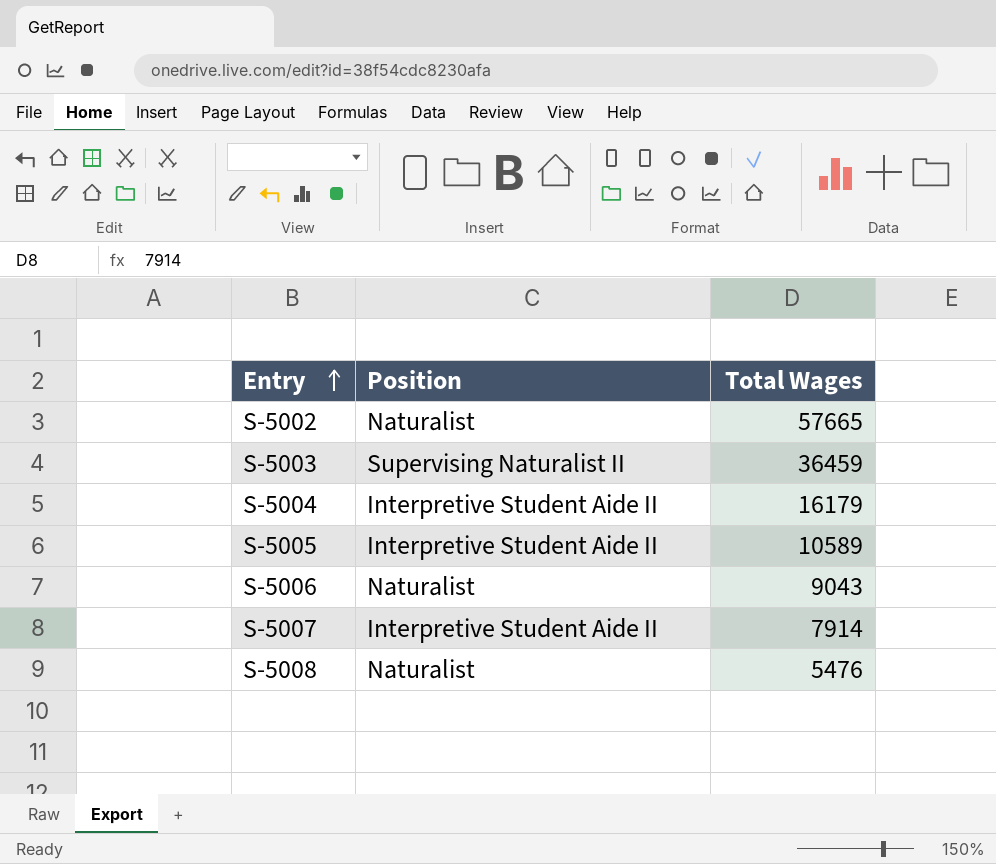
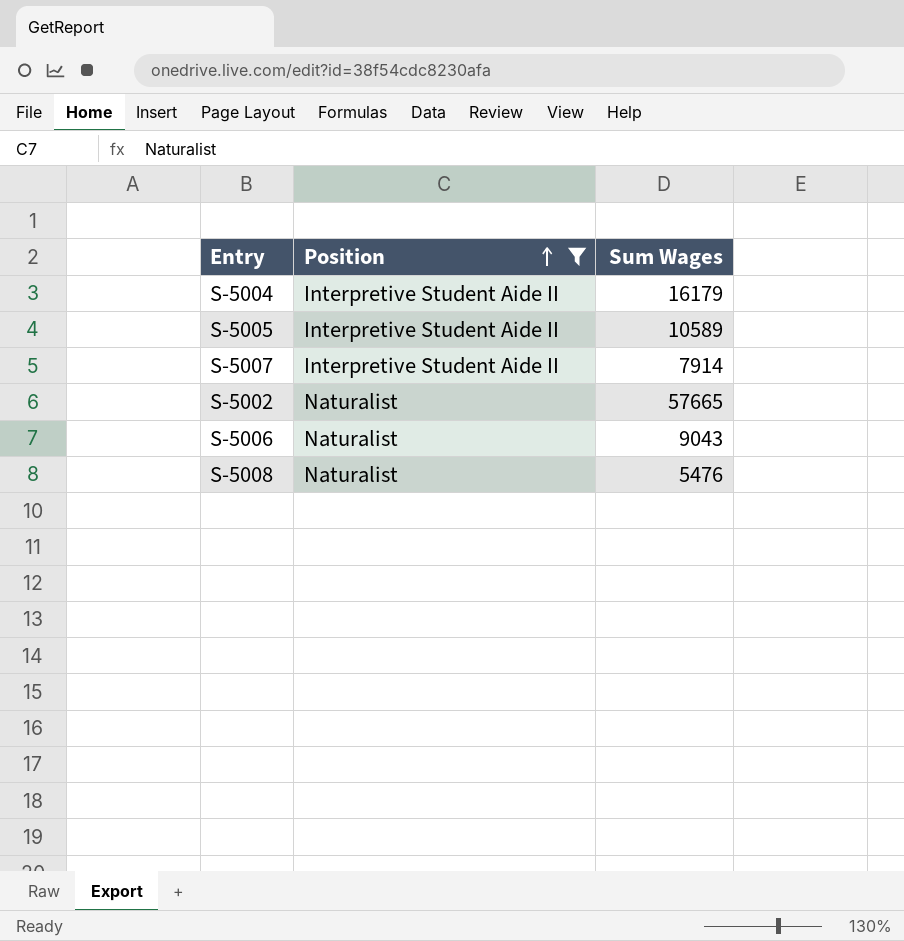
filter: none -> Position != Supervising Naturalist II
row order: Entry ascending -> Position ascending
column name: Total Wages -> Sum Wages

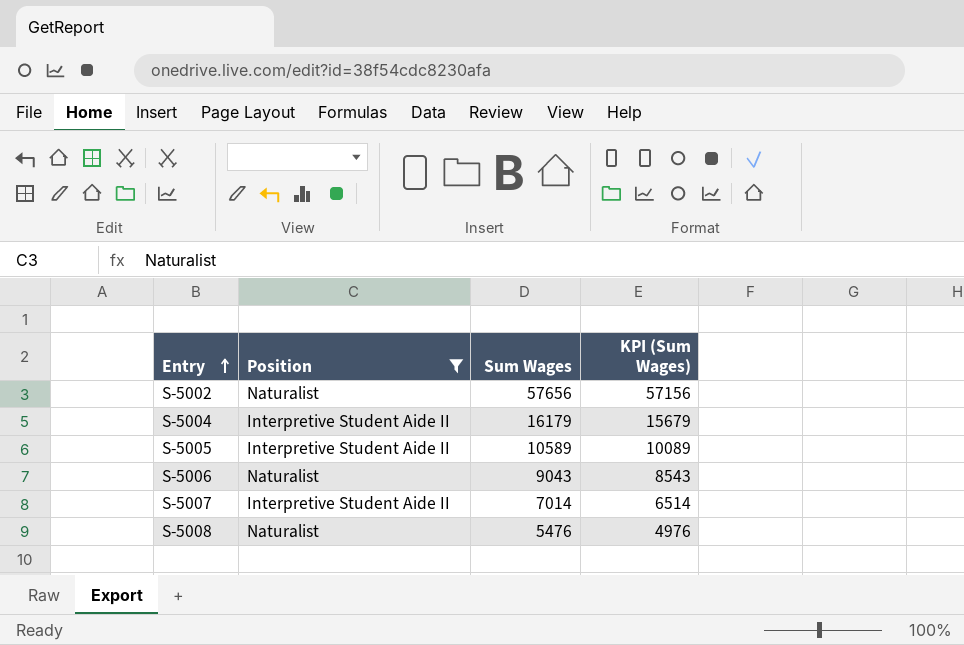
row order: Position ascending -> Entry ascending
column KPI (Sum Wages) | formula: none -> [Sum Wages] - 500
S-5002 | Sum Wages: 57665 -> 57656
S-5007 | Sum Wages: 7914 -> 7014

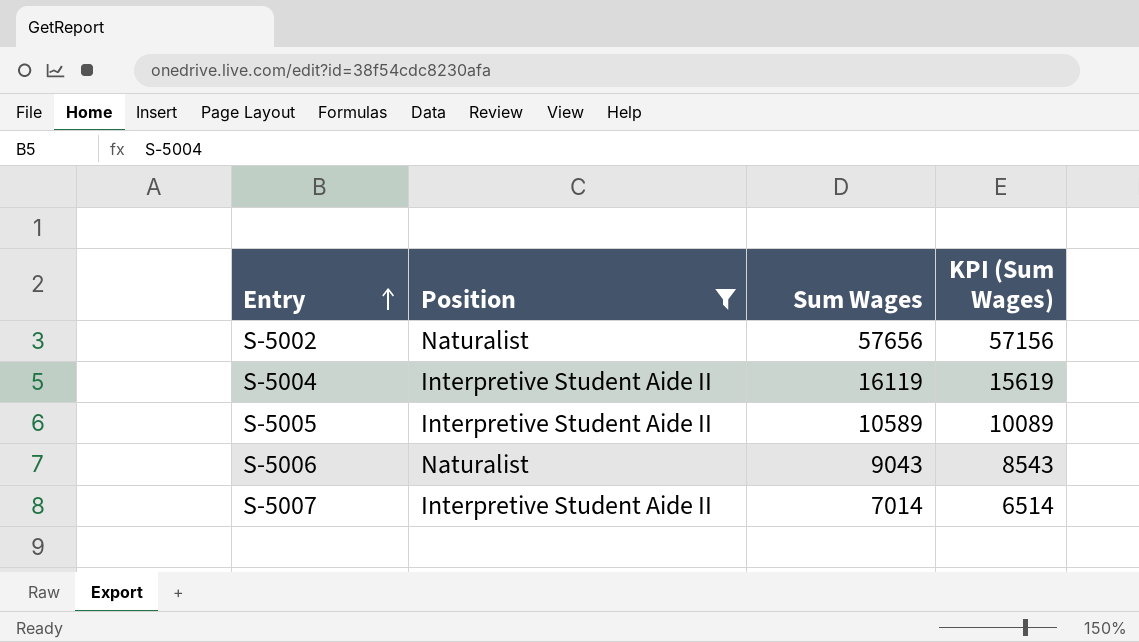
row S-5008: Naturalist | 5476 | 4976 -> none
S-5004 | Sum Wages: 16179 -> 16119
S-5004 | KPI (Sum Wages): 15679 -> 15619

